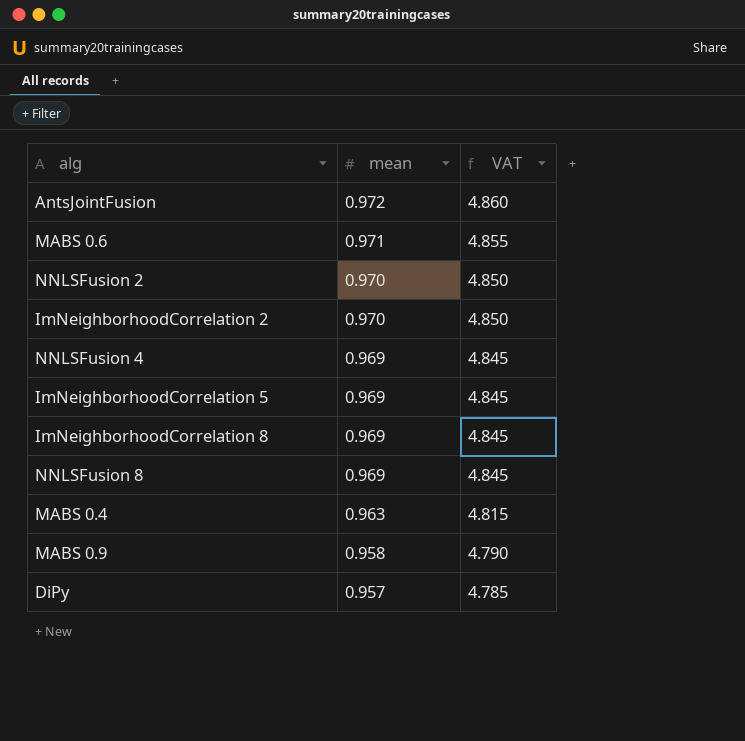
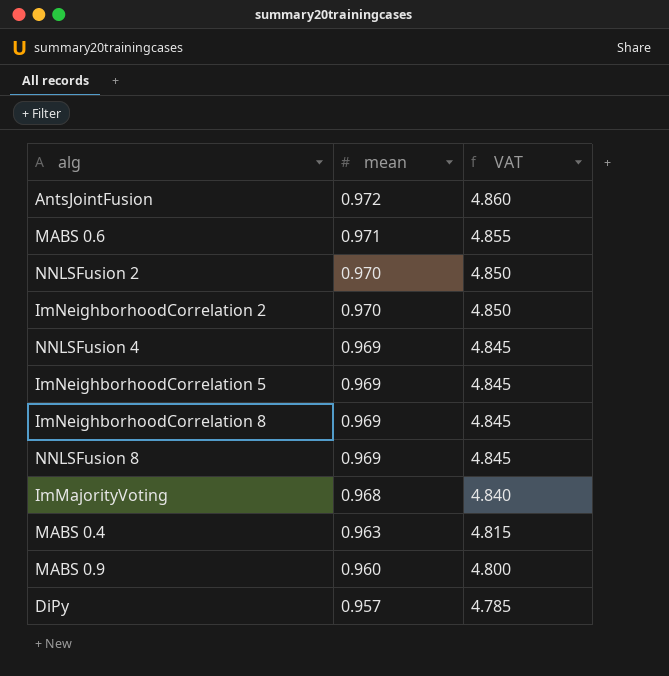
row ImMajorityVoting: none -> 0.968 | 4.840
MABS 0.9 | mean: 0.958 -> 0.960
MABS 0.9 | VAT: 4.790 -> 4.800

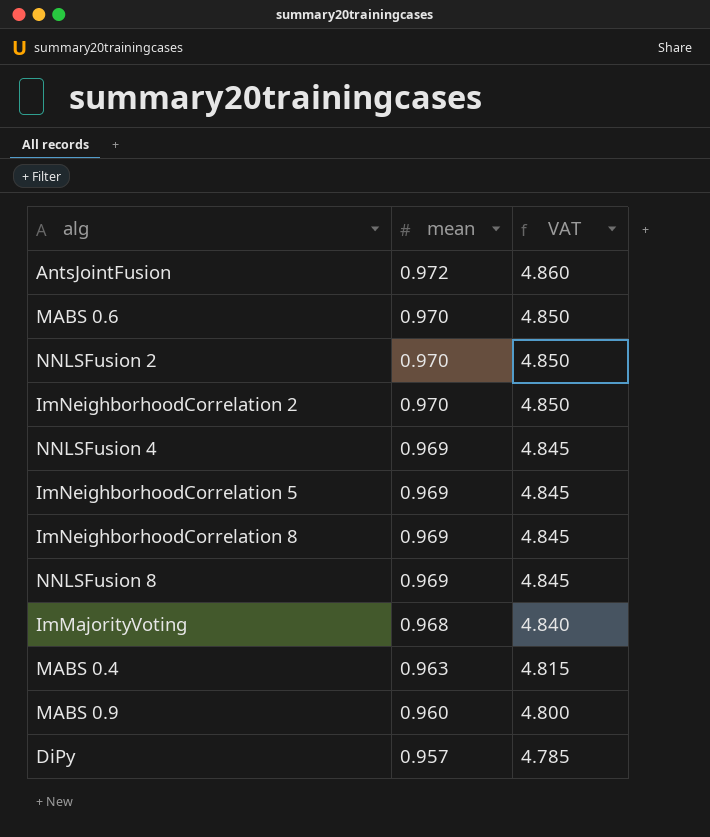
MABS 0.6 | mean: 0.971 -> 0.970
MABS 0.6 | VAT: 4.855 -> 4.850

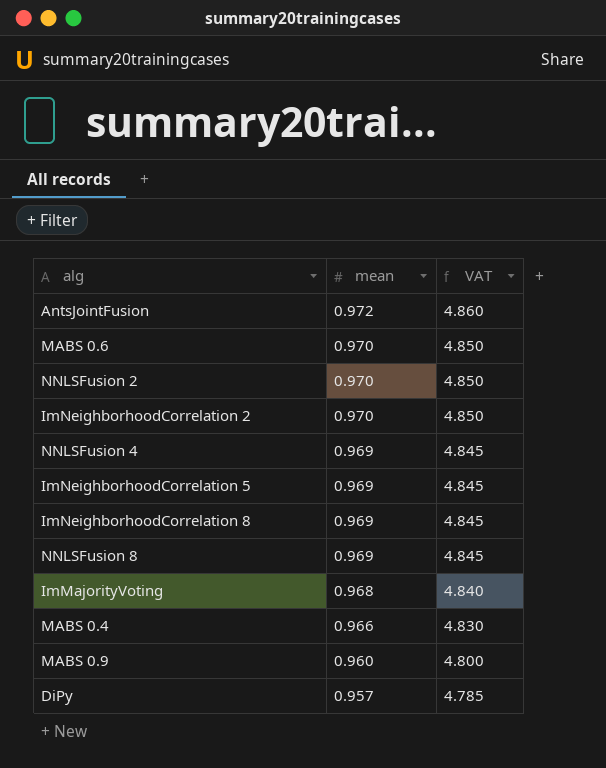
MABS 0.4 | mean: 0.963 -> 0.966
MABS 0.4 | VAT: 4.815 -> 4.830

